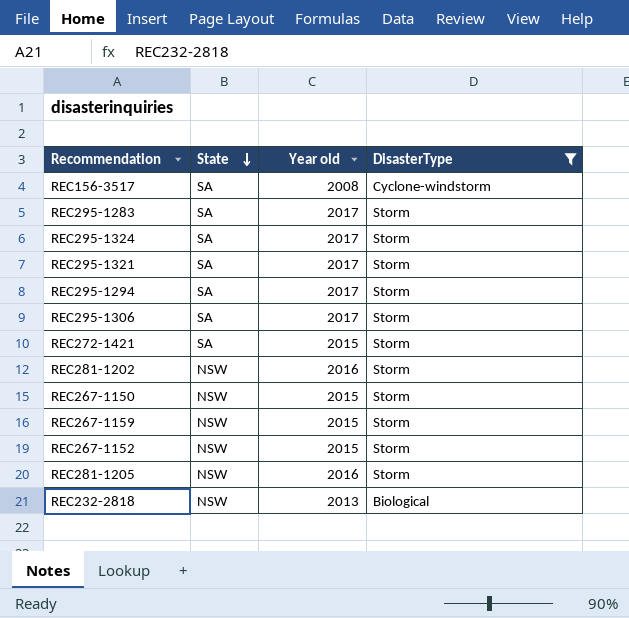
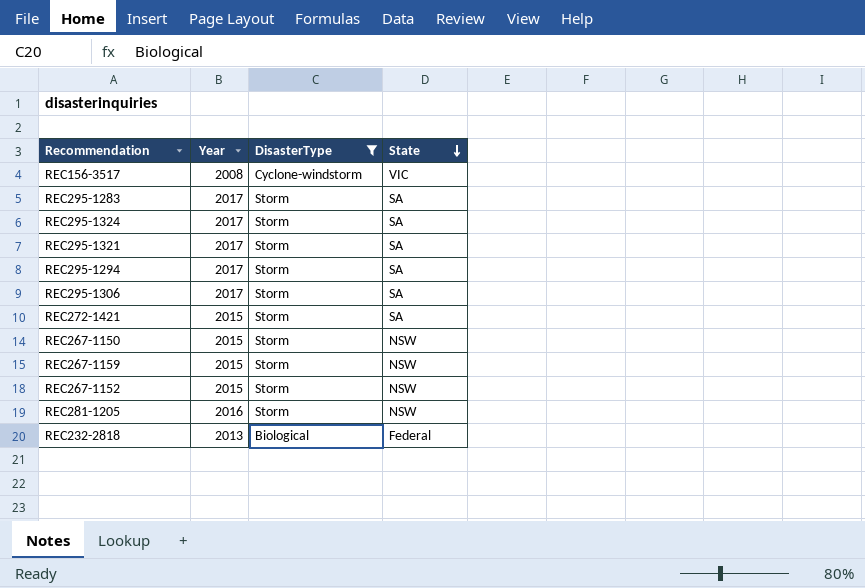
column name: Year old -> Year
column State | position: 2 -> 4
row REC281-1202: NSW | 2016 | Storm -> none
REC156-3517 | State: SA -> VIC
REC232-2818 | State: NSW -> Federal

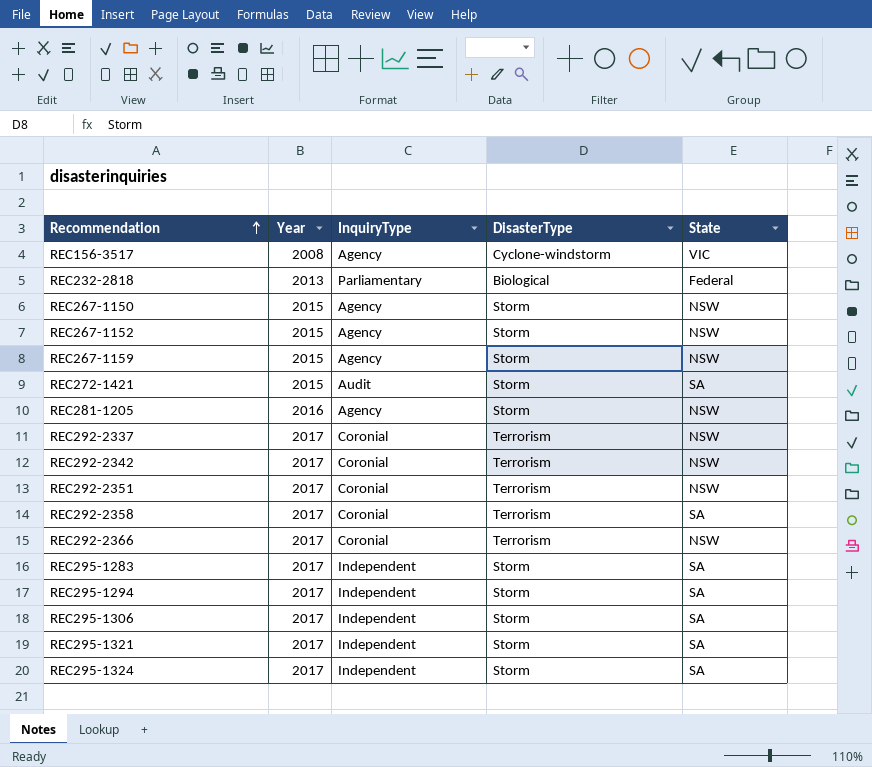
filter: DisasterType != Terrorism -> none
row order: State descending -> Recommendation ascending
column InquiryType | position: none -> 3

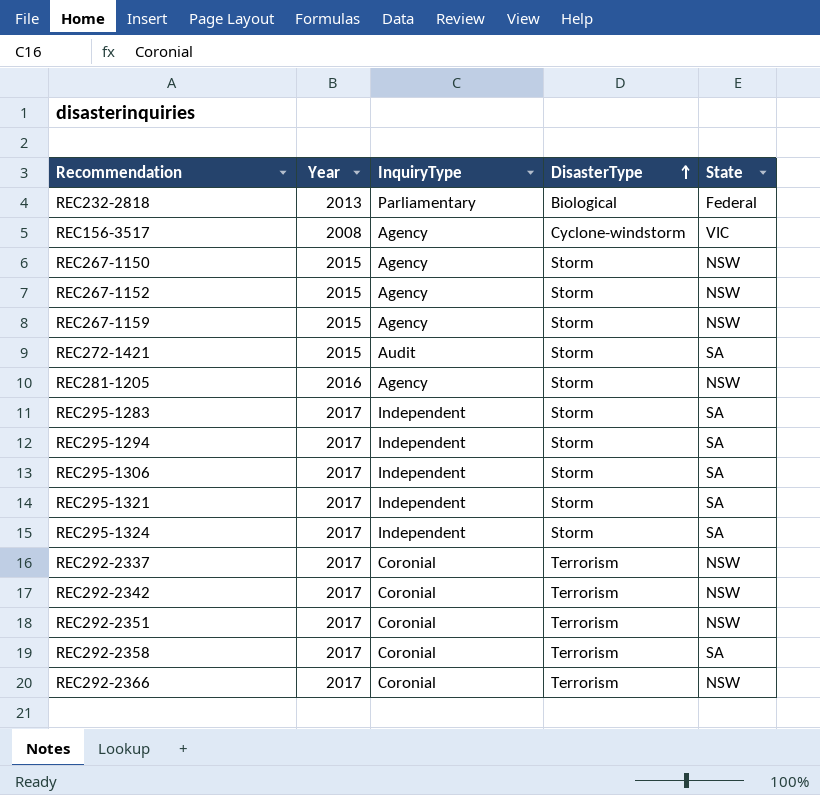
row order: Recommendation ascending -> DisasterType ascending

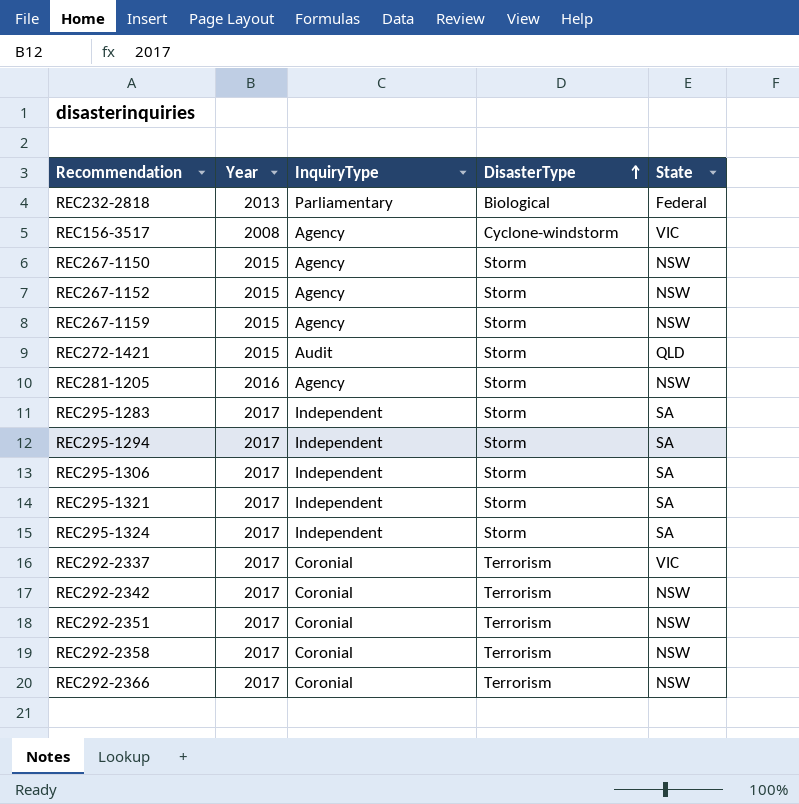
REC272-1421 | State: SA -> QLD
REC292-2337 | State: NSW -> VIC
REC292-2358 | State: SA -> NSW

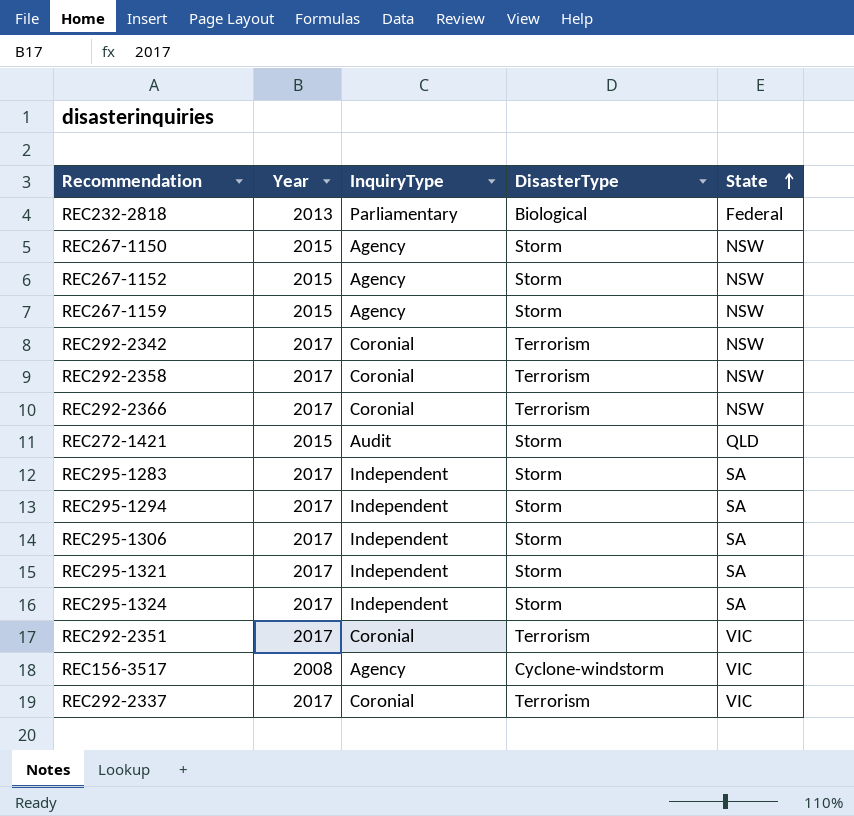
row order: DisasterType ascending -> State ascending
row REC281-1205: 2016 | Agency | Storm | NSW -> none
REC292-2351 | State: NSW -> VIC

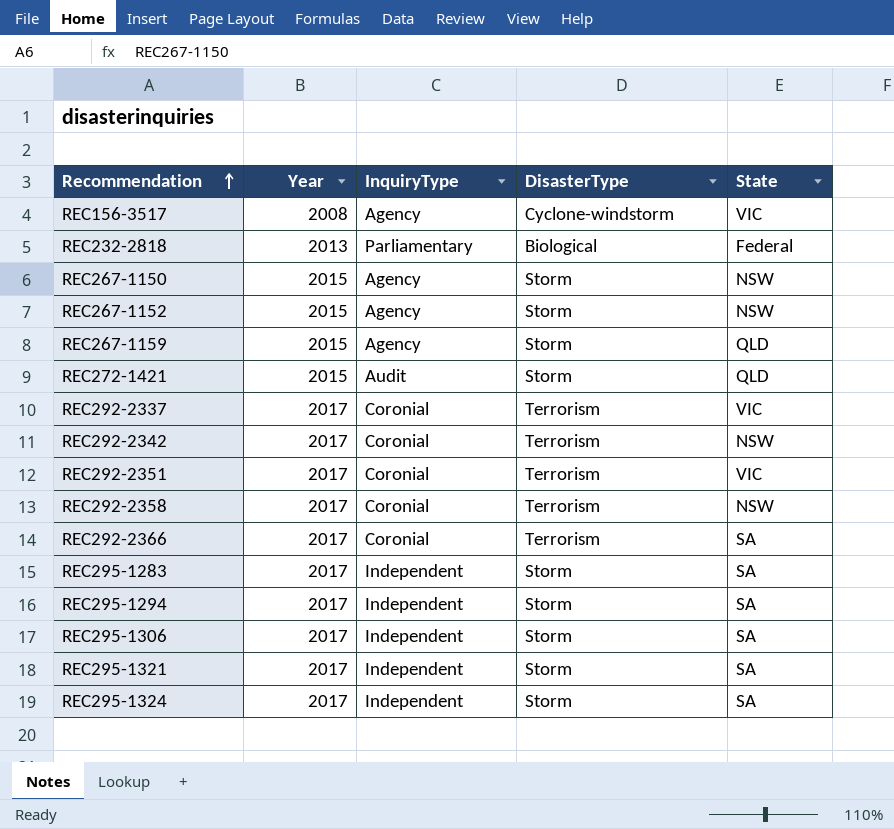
row order: State ascending -> Recommendation ascending
REC267-1159 | State: NSW -> QLD
REC292-2366 | State: NSW -> SA

